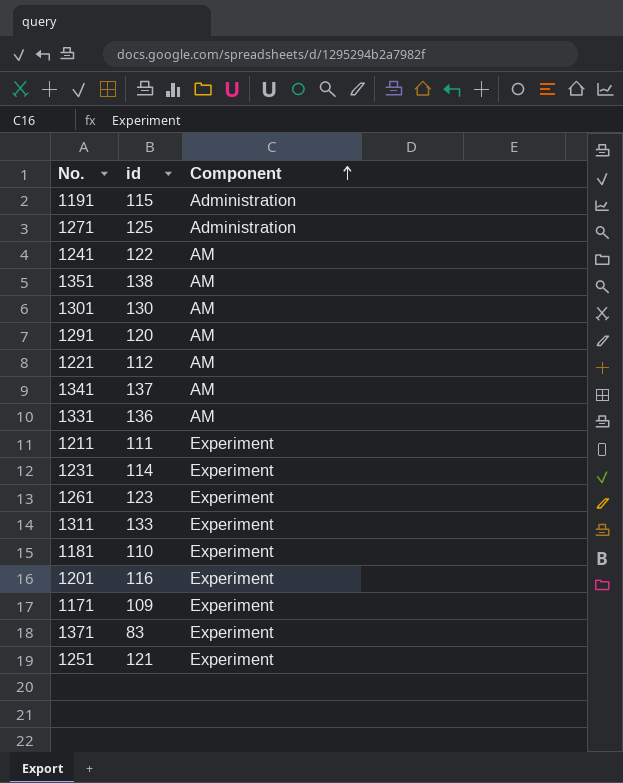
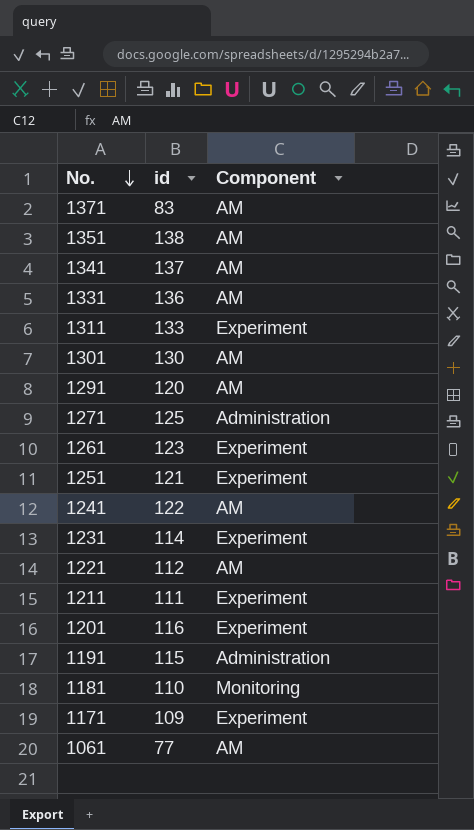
row order: Component ascending -> No. descending
1371 | Component: Experiment -> AM
1181 | Component: Experiment -> Monitoring
row 1061: none -> 77 | AM

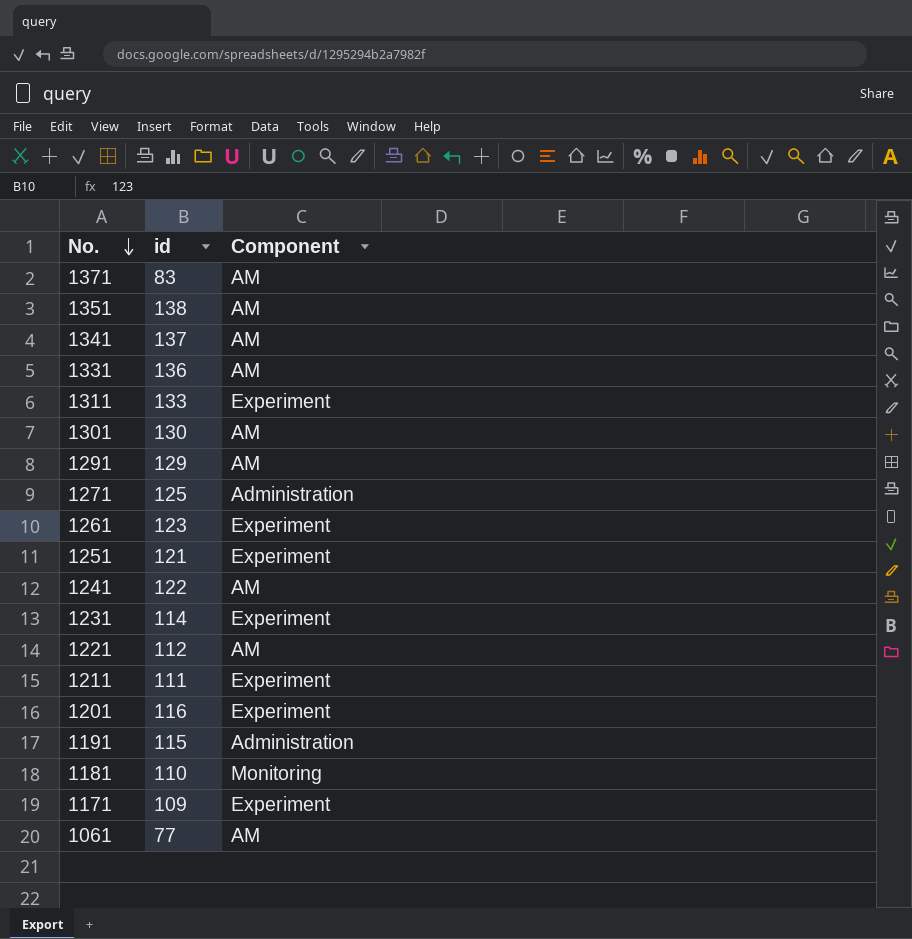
1291 | id: 120 -> 129

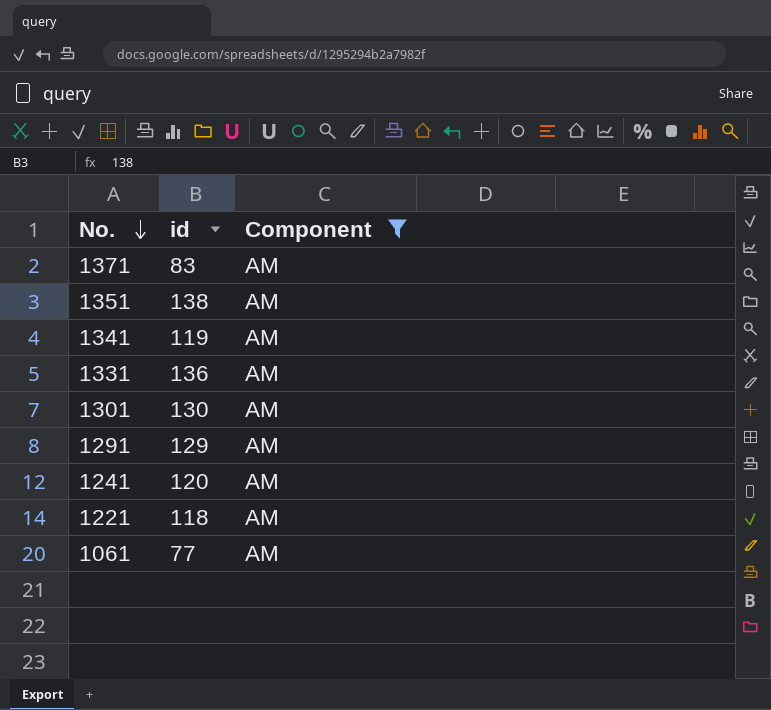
filter: none -> Component = AM
1341 | id: 137 -> 119
1241 | id: 122 -> 120
1221 | id: 112 -> 118

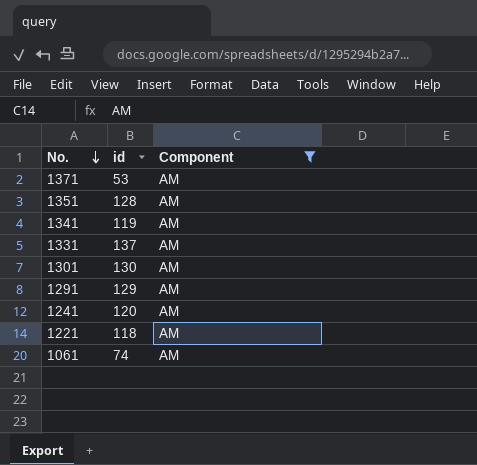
1371 | id: 83 -> 53
1351 | id: 138 -> 128
1331 | id: 136 -> 137
1061 | id: 77 -> 74

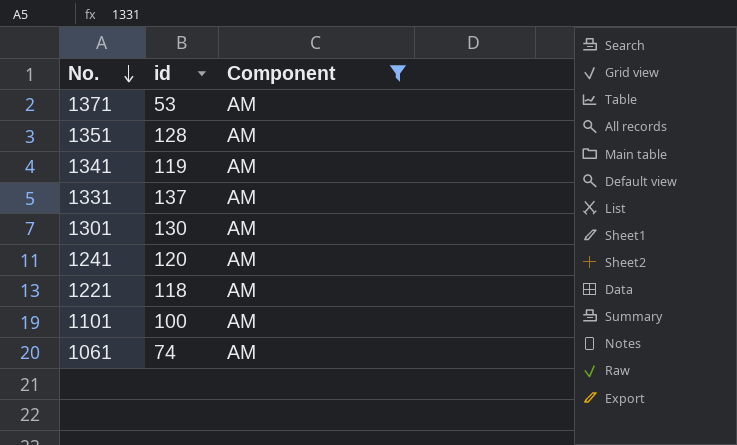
row 1291: 129 | AM -> none
row 1101: none -> 100 | AM

